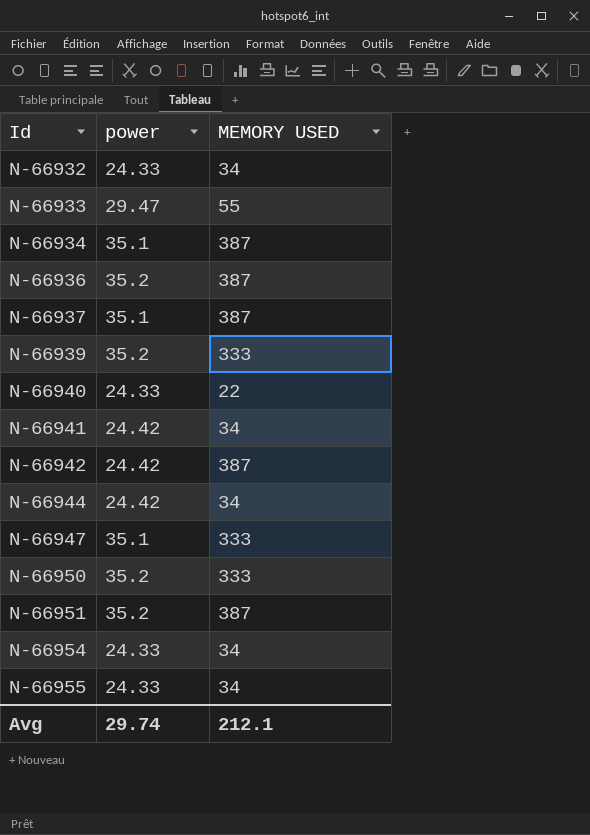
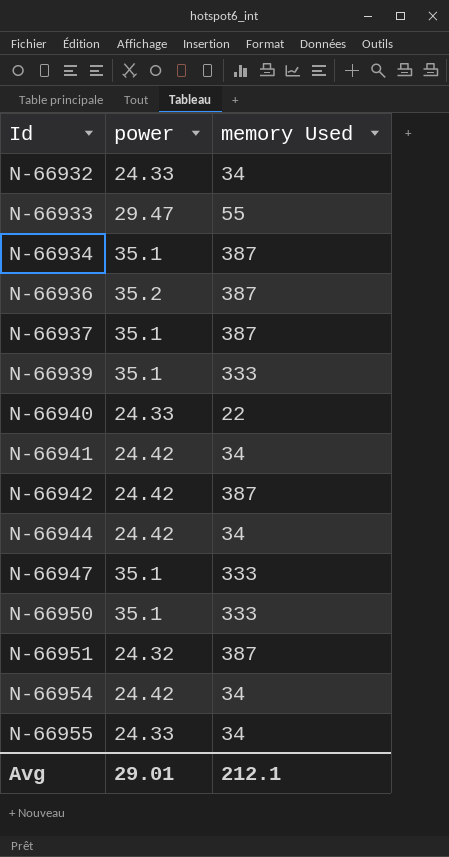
column name: MEMORY USED -> memory Used
N-66939 | power: 35.2 -> 35.1
N-66950 | power: 35.2 -> 35.1
N-66951 | power: 35.2 -> 24.32
N-66954 | power: 24.33 -> 24.42
Avg | power: 29.74 -> 29.01

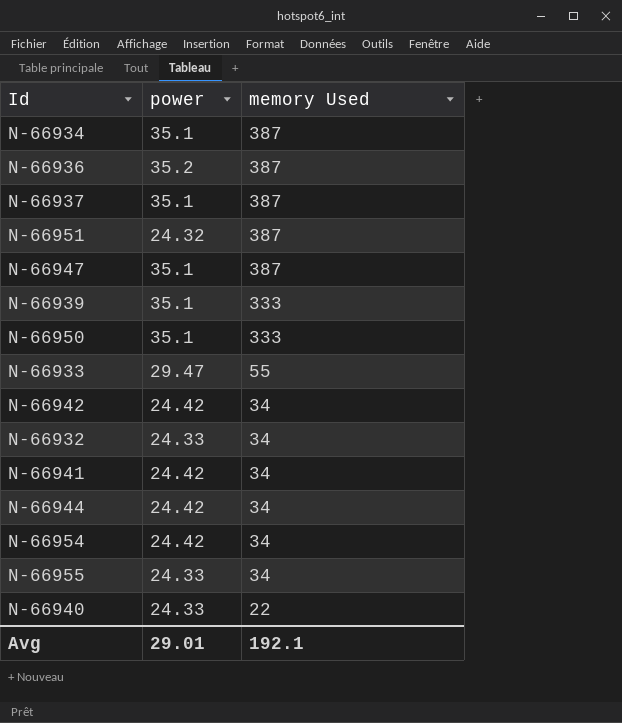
row order: Id ascending -> memory Used descending
N-66947 | memory Used: 333 -> 387
N-66942 | memory Used: 387 -> 34
Avg | memory Used: 212.1 -> 192.1

